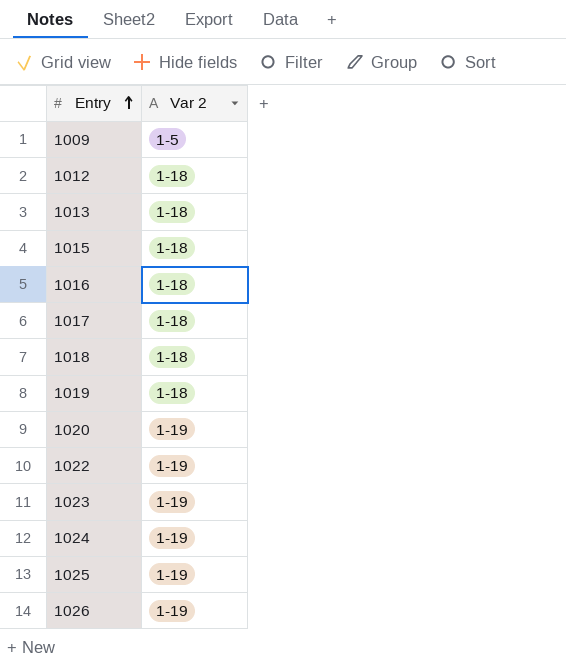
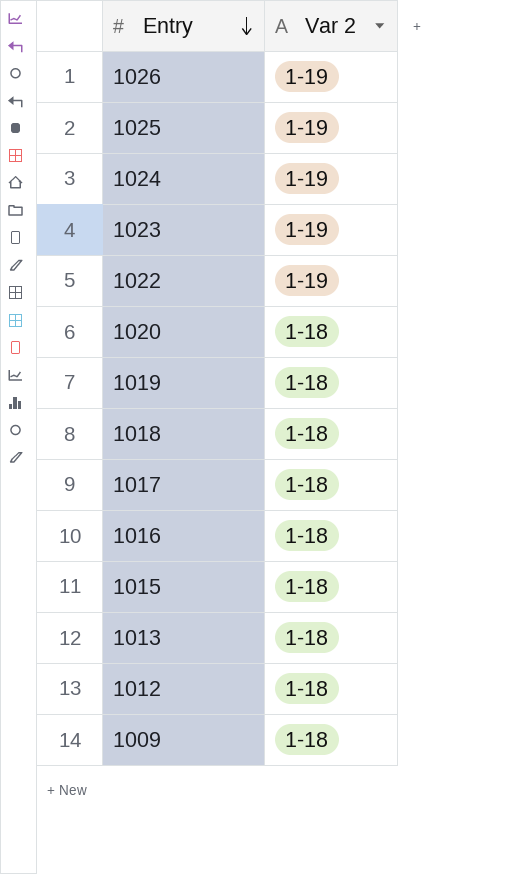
row order: Entry ascending -> Entry descending
1020 | Var 2: 1-19 -> 1-18
1009 | Var 2: 1-5 -> 1-18

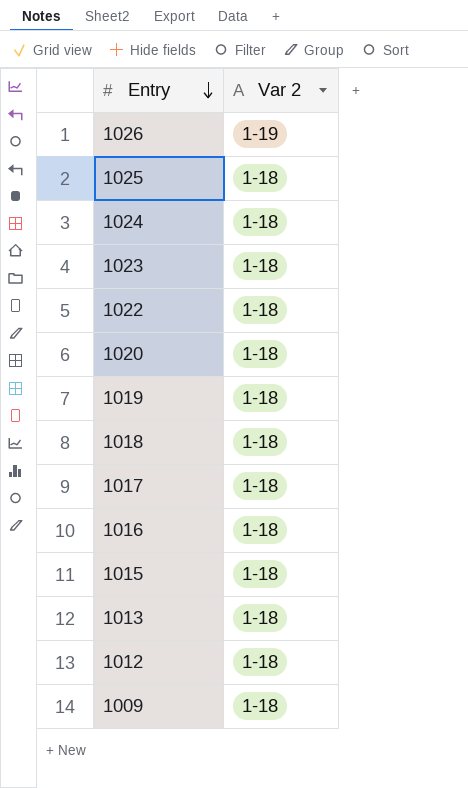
1025 | Var 2: 1-19 -> 1-18
1024 | Var 2: 1-19 -> 1-18
1023 | Var 2: 1-19 -> 1-18
1022 | Var 2: 1-19 -> 1-18

